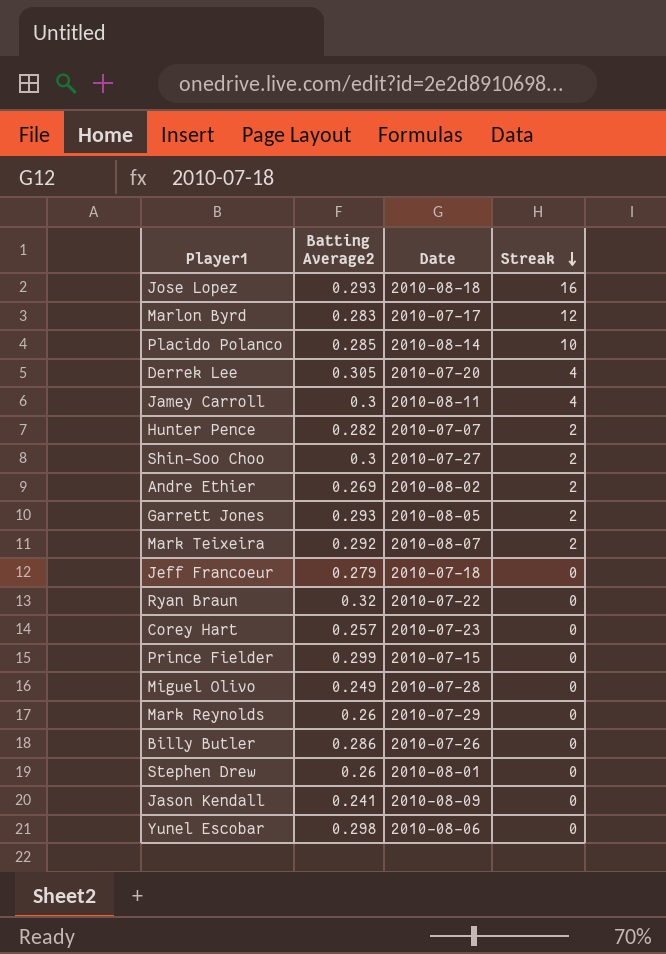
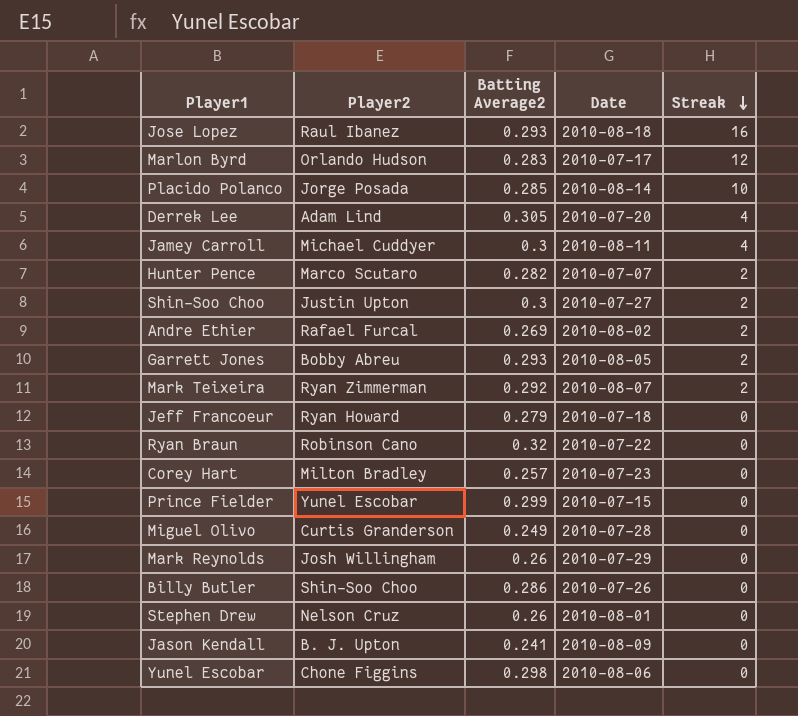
column Player2 | position: none -> 2

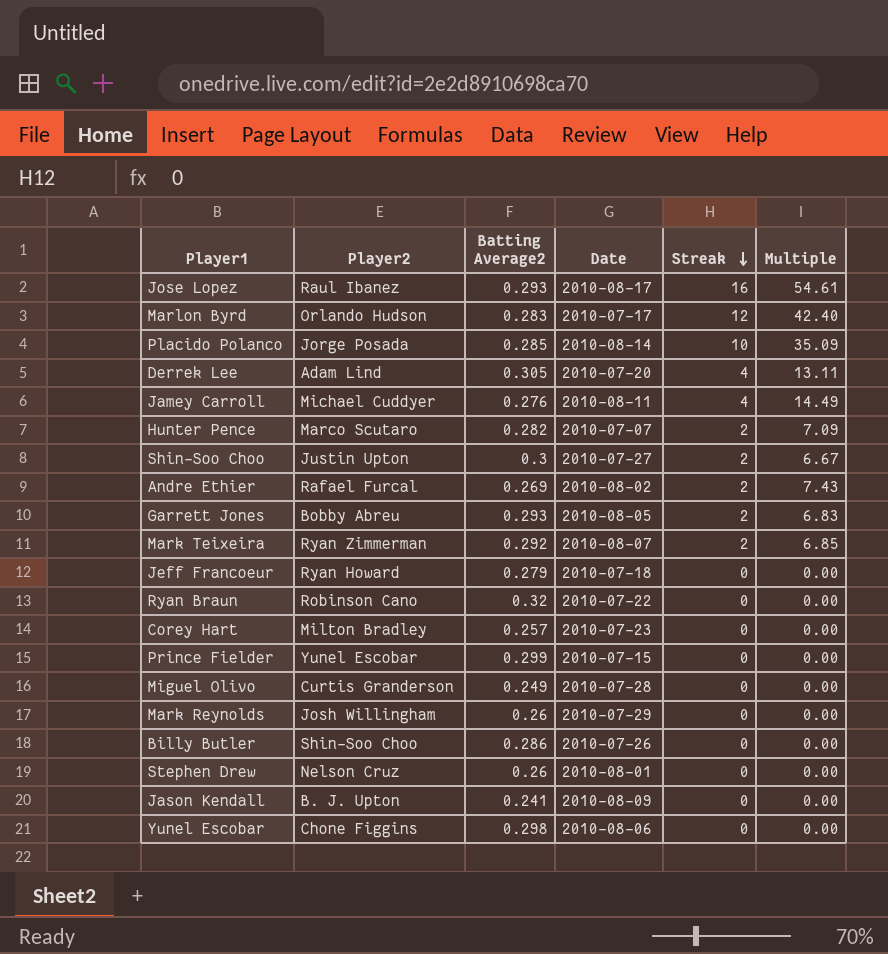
column Multiple | formula: none -> [Streak] / [Batting Average2]
Jose Lopez | Date: 2010-08-18 -> 2010-08-17
Jamey Carroll | Batting Average2: 0.3 -> 0.276

